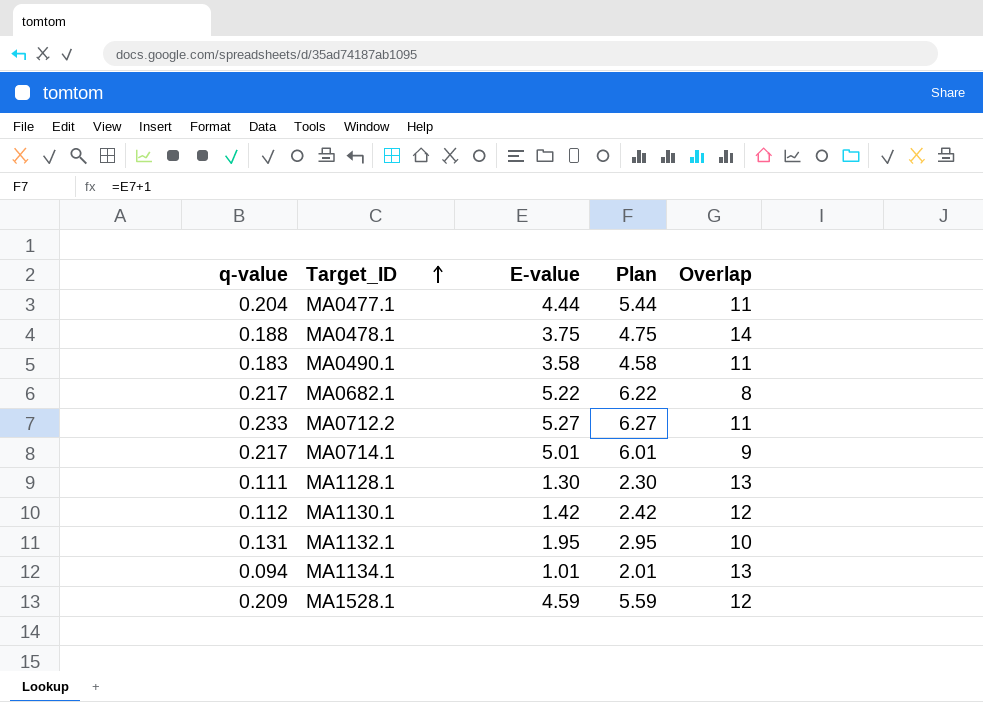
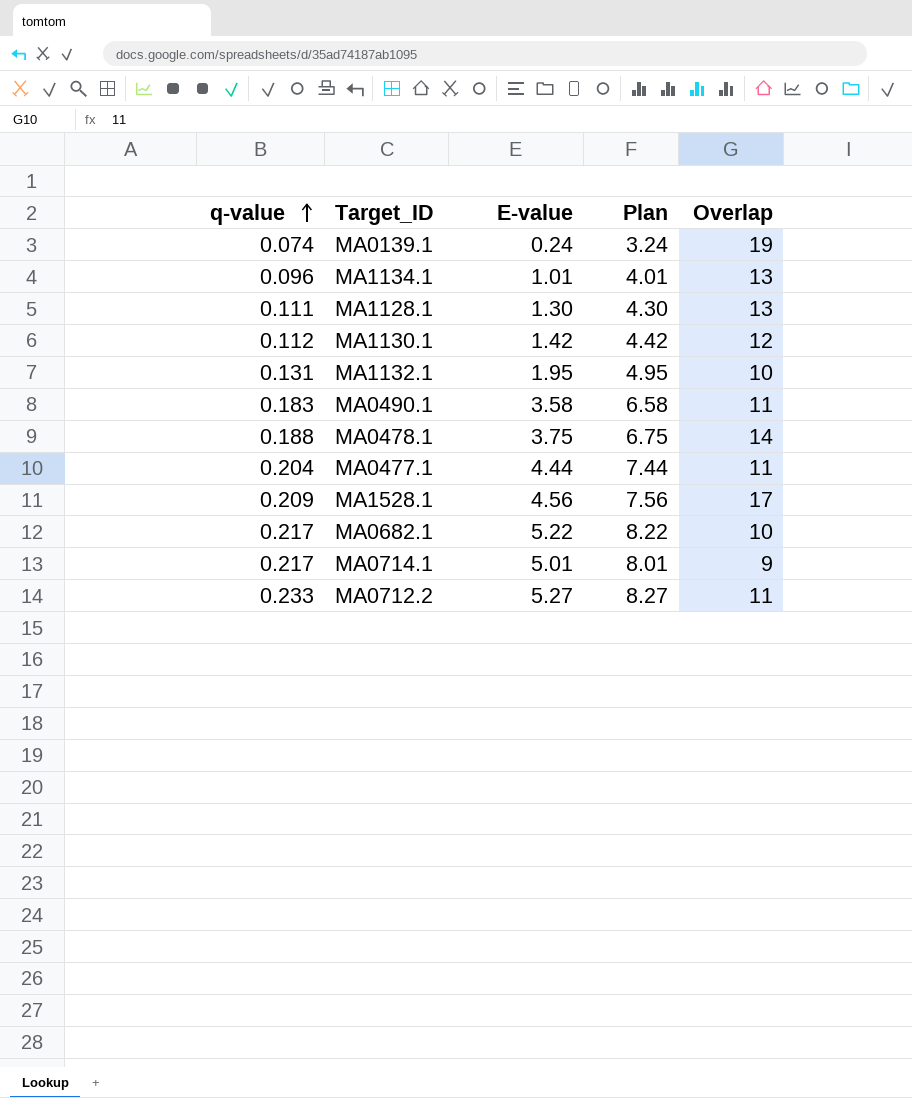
row order: Target_ID ascending -> q-value ascending
column Plan | formula: [E-value] + 1 -> [E-value] + 3
row MA0139.1: none -> 0.074 | 0.24 | 3.24 | 19
MA1134.1 | q-value: 0.094 -> 0.096
MA1528.1 | E-value: 4.59 -> 4.56
MA1528.1 | Overlap: 12 -> 17
MA0682.1 | Overlap: 8 -> 10

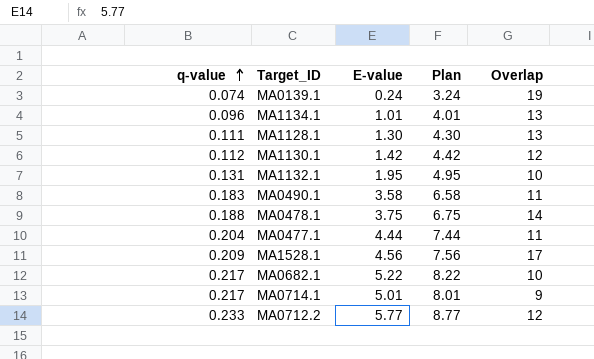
MA0712.2 | E-value: 5.27 -> 5.77
MA0712.2 | Plan: 8.27 -> 8.77
MA0712.2 | Overlap: 11 -> 12

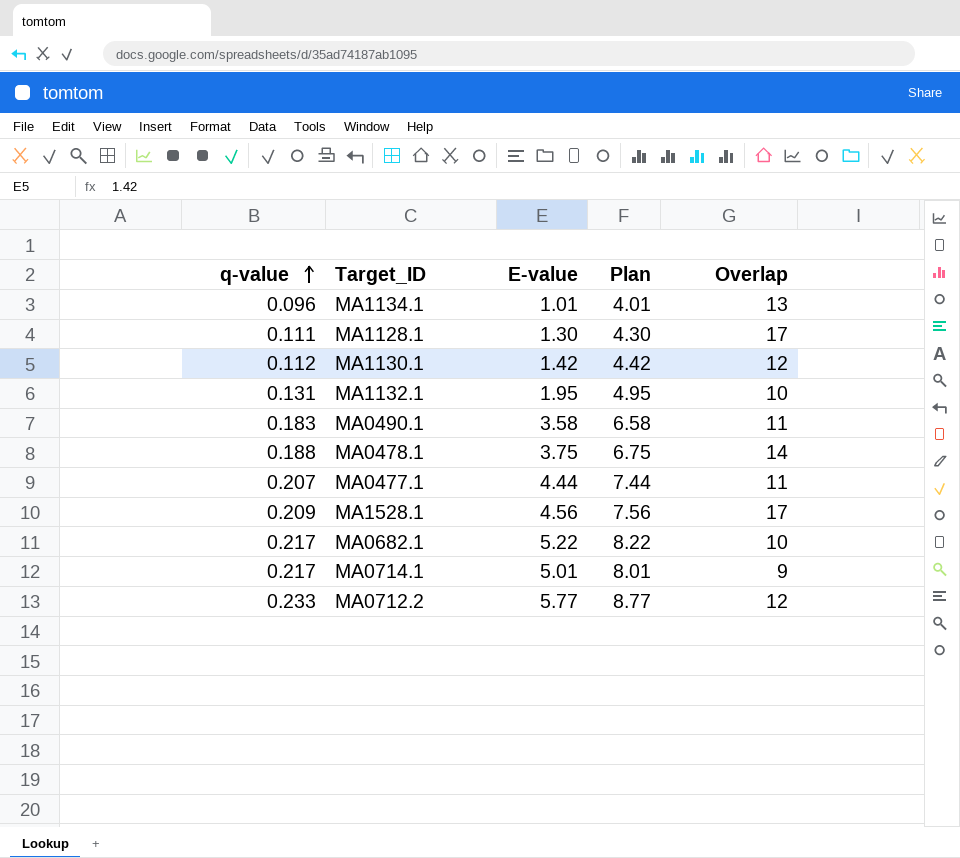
row MA0139.1: 0.074 | 0.24 | 3.24 | 19 -> none
MA1128.1 | Overlap: 13 -> 17
MA0477.1 | q-value: 0.204 -> 0.207

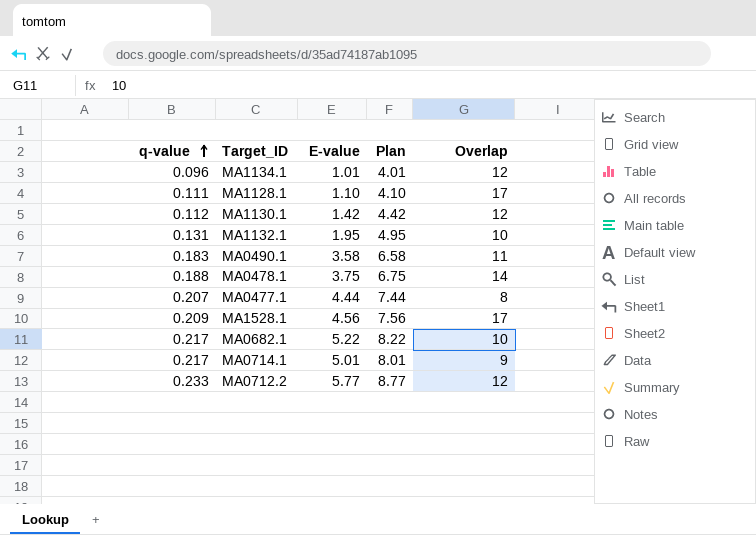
MA1134.1 | Overlap: 13 -> 12
MA1128.1 | E-value: 1.30 -> 1.10
MA1128.1 | Plan: 4.30 -> 4.10
MA0477.1 | Overlap: 11 -> 8

